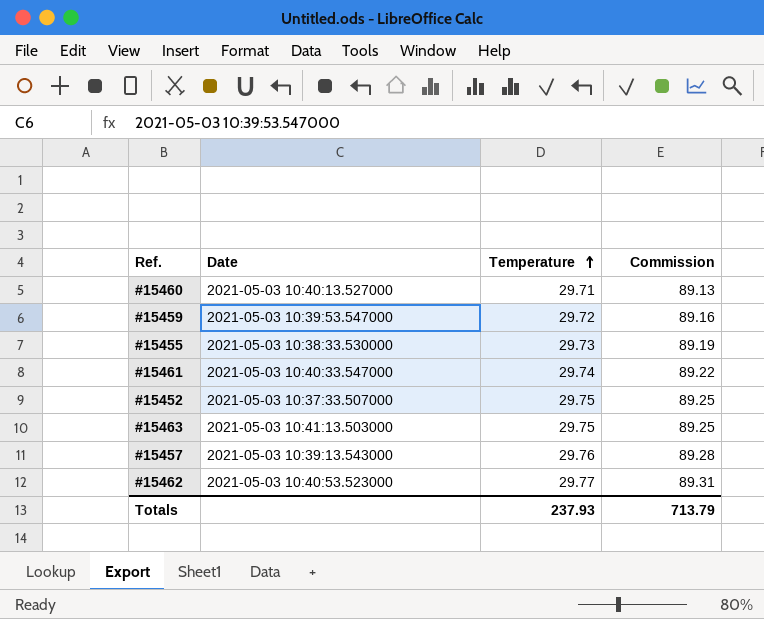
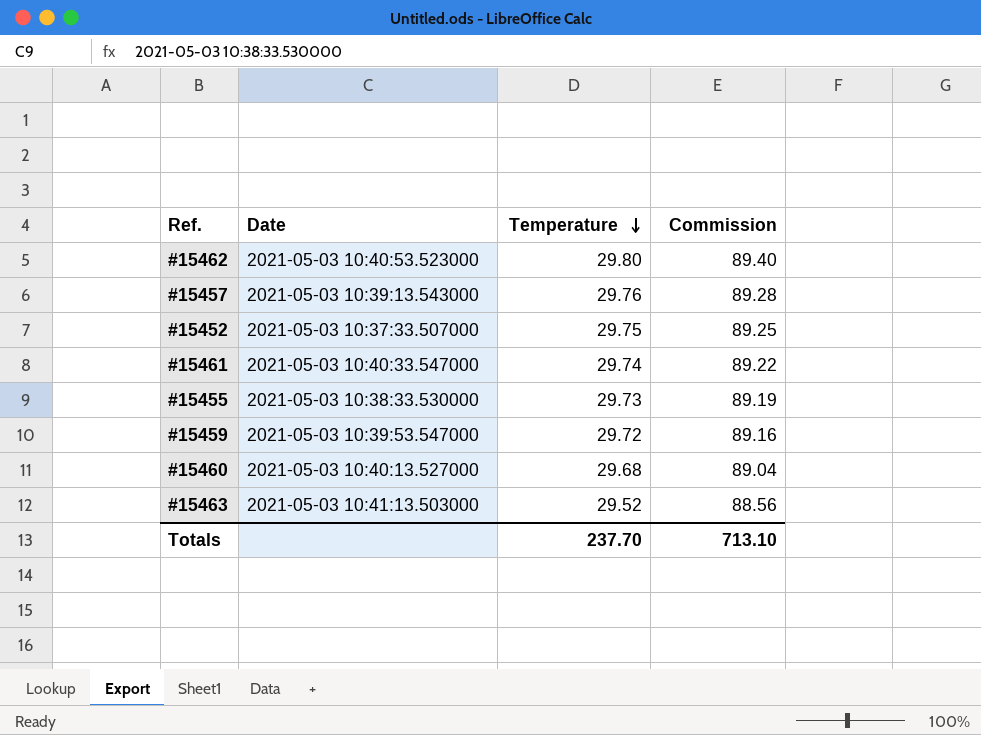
row order: Temperature ascending -> Temperature descending
#15462 | Temperature: 29.77 -> 29.80
#15462 | Commission: 89.31 -> 89.40
#15460 | Temperature: 29.71 -> 29.68
#15460 | Commission: 89.13 -> 89.04
#15463 | Temperature: 29.75 -> 29.52
#15463 | Commission: 89.25 -> 88.56
Totals | Temperature: 237.93 -> 237.70
Totals | Commission: 713.79 -> 713.10

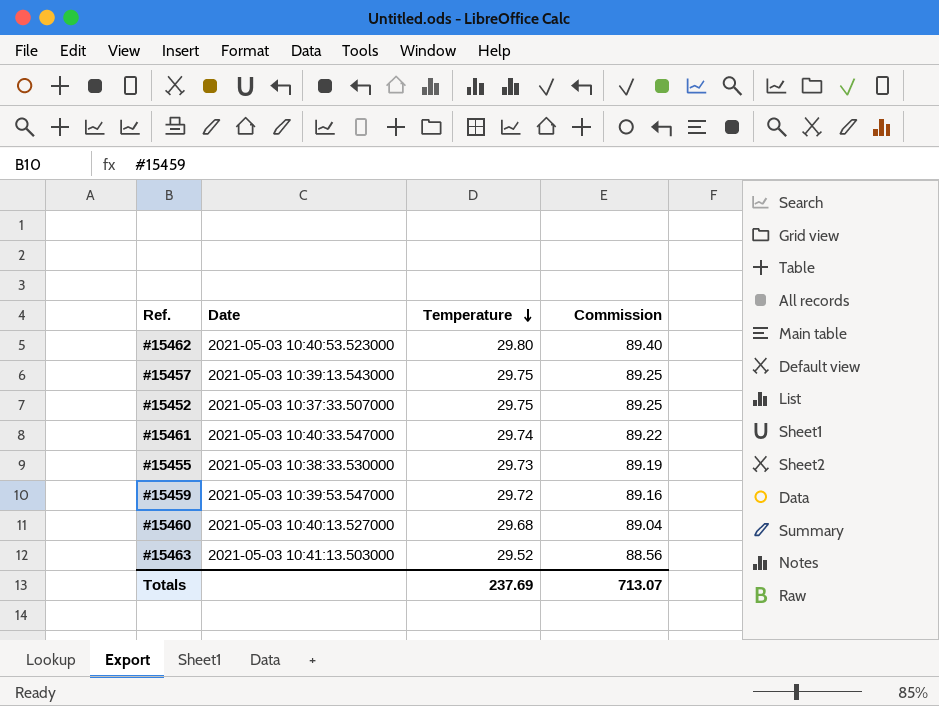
#15457 | Temperature: 29.76 -> 29.75
#15457 | Commission: 89.28 -> 89.25
Totals | Temperature: 237.70 -> 237.69
Totals | Commission: 713.10 -> 713.07

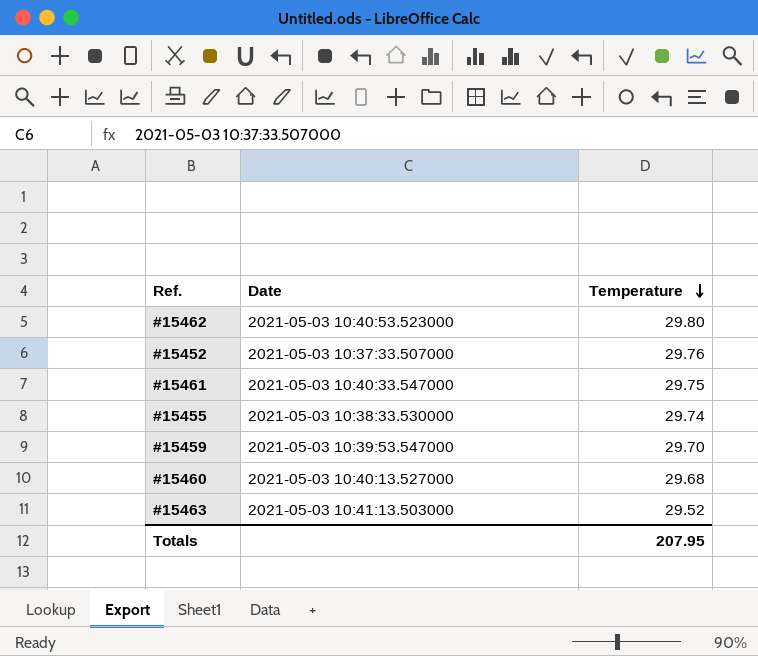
column Commission | formula: [Temperature] * 3 -> none
row #15457: 2021-05-03 10:39:13.543000 | 29.75 | 89.25 -> none
#15452 | Temperature: 29.75 -> 29.76
#15461 | Temperature: 29.74 -> 29.75
#15455 | Temperature: 29.73 -> 29.74
#15459 | Temperature: 29.72 -> 29.70
Totals | Temperature: 237.69 -> 207.95

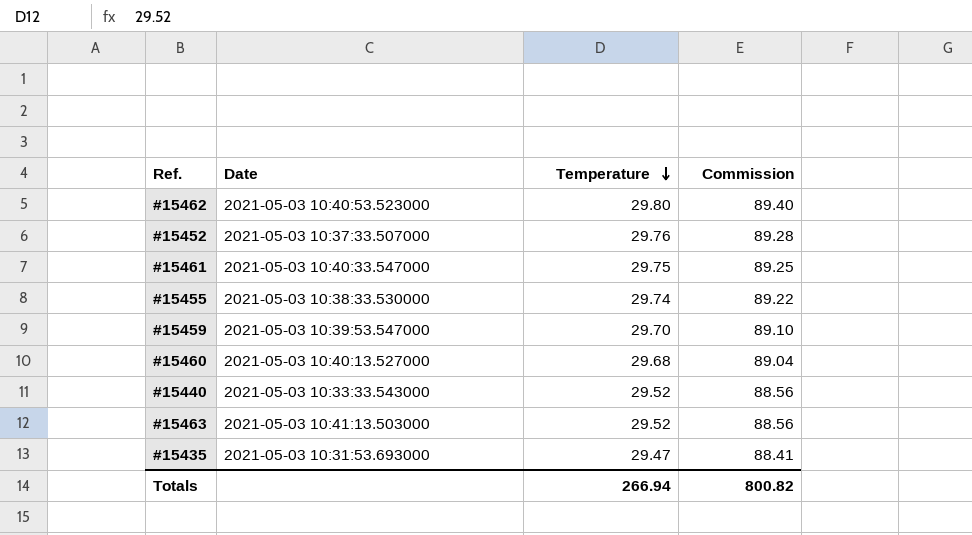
column Commission | formula: none -> [Temperature] * 3
row #15440: none -> 2021-05-03 10:33:33.543000 | 29.52 | 88.56
row #15435: none -> 2021-05-03 10:31:53.693000 | 29.47 | 88.41
Totals | Temperature: 207.95 -> 266.94

